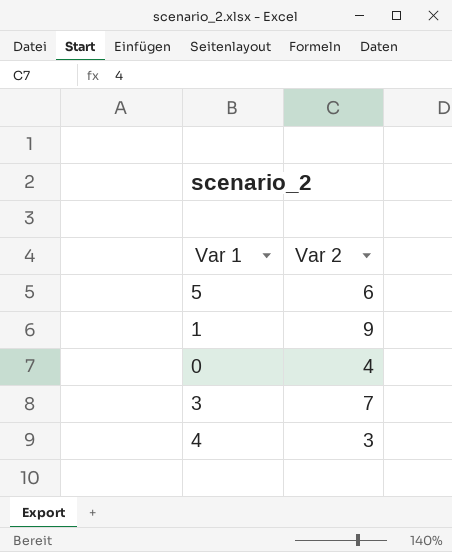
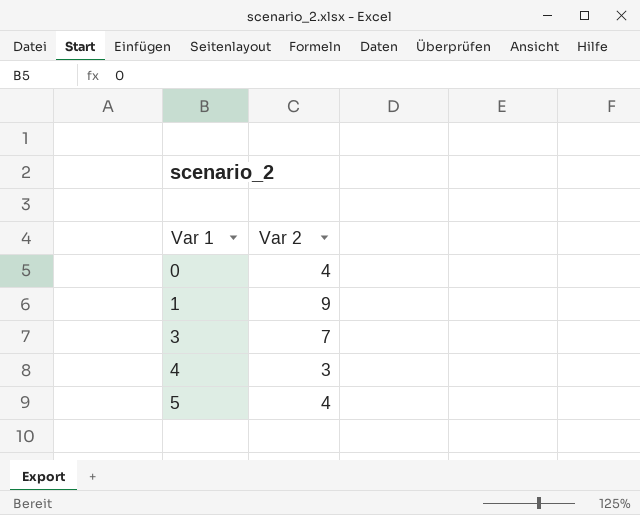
row order: none -> Var 1 ascending
5 | Var 2: 6 -> 4

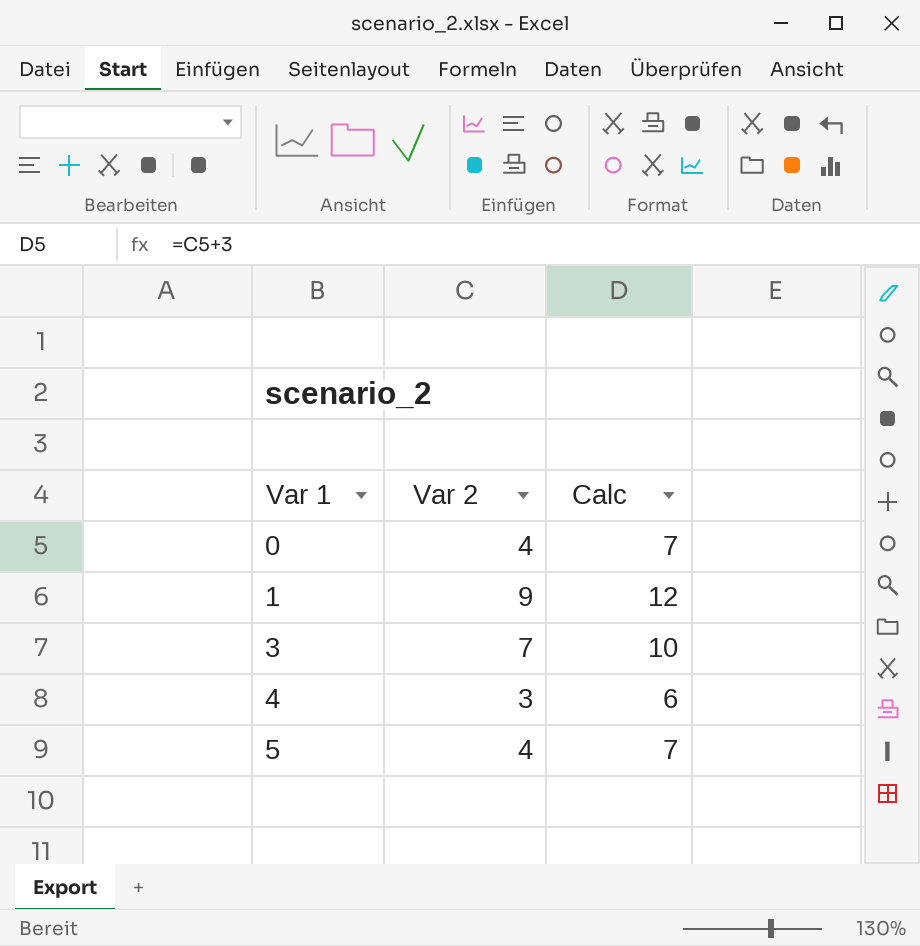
column Calc | formula: none -> [Var 2] + 3

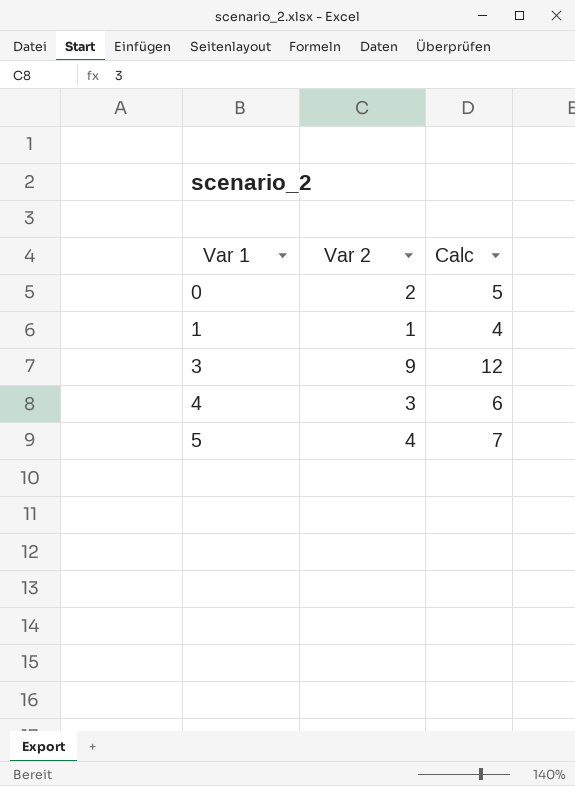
0 | Var 2: 4 -> 2
0 | Calc: 7 -> 5
1 | Var 2: 9 -> 1
1 | Calc: 12 -> 4
3 | Var 2: 7 -> 9
3 | Calc: 10 -> 12

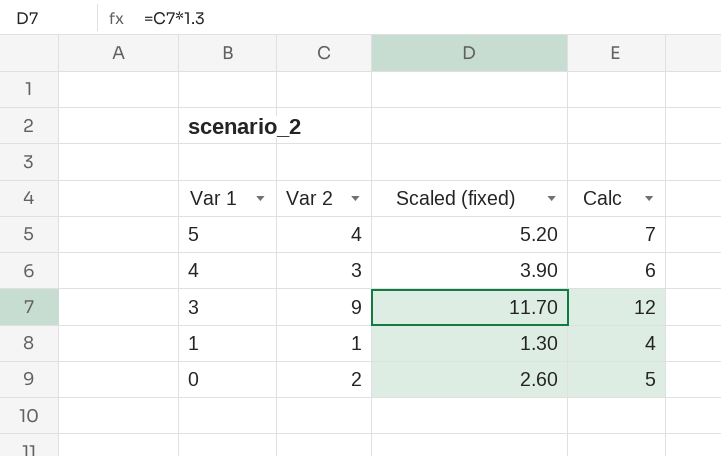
row order: Var 1 ascending -> Var 1 descending
column Scaled (fixed) | formula: none -> [Var 2] * 1.3

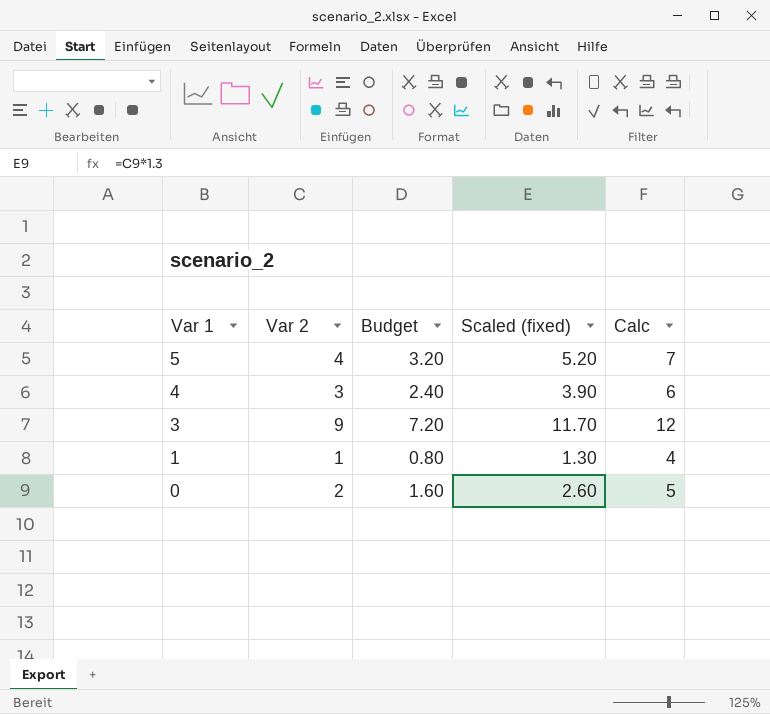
column Budget | formula: none -> [Var 2] * 0.8

